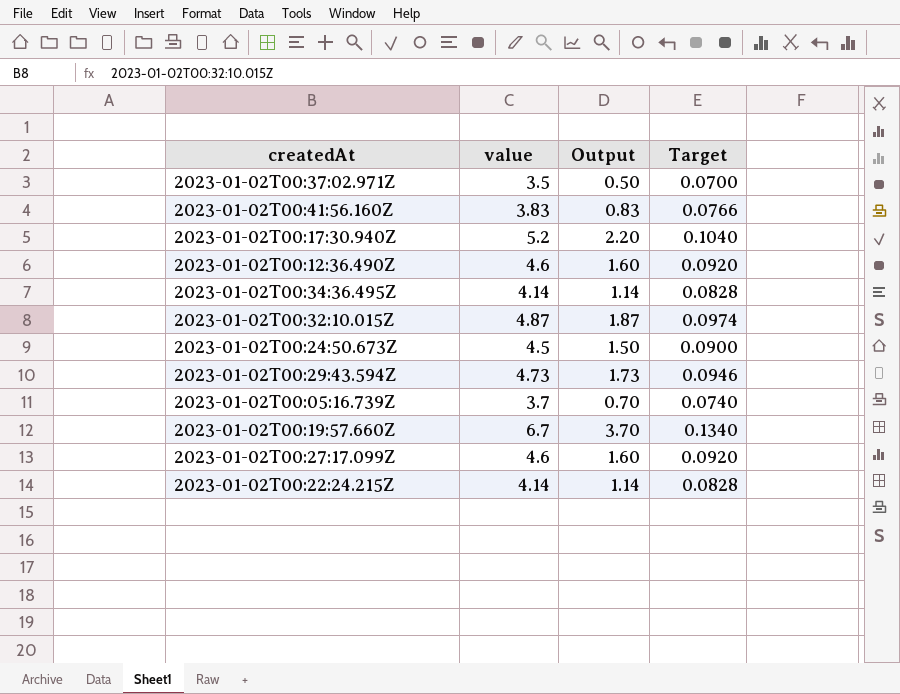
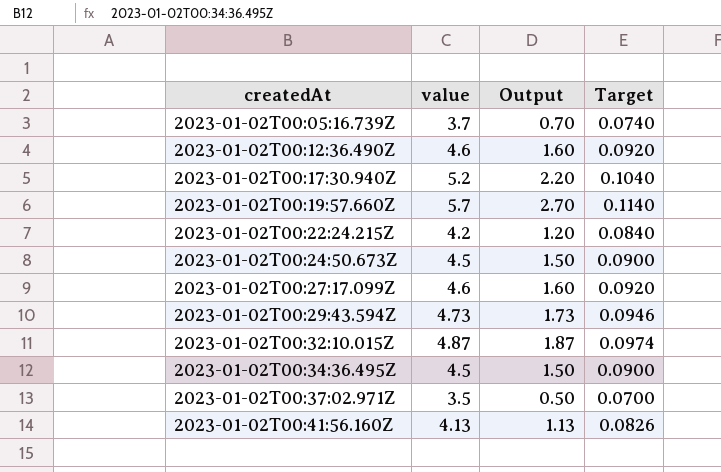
row order: none -> createdAt ascending
2023-01-02T00:19:57.660Z | value: 6.7 -> 5.7
2023-01-02T00:19:57.660Z | Output: 3.70 -> 2.70
2023-01-02T00:19:57.660Z | Target: 0.1340 -> 0.1140
2023-01-02T00:22:24.215Z | value: 4.14 -> 4.2
2023-01-02T00:22:24.215Z | Output: 1.14 -> 1.20
2023-01-02T00:22:24.215Z | Target: 0.0828 -> 0.0840
2023-01-02T00:34:36.495Z | value: 4.14 -> 4.5
2023-01-02T00:34:36.495Z | Output: 1.14 -> 1.50
2023-01-02T00:34:36.495Z | Target: 0.0828 -> 0.0900
2023-01-02T00:41:56.160Z | value: 3.83 -> 4.13
2023-01-02T00:41:56.160Z | Output: 0.83 -> 1.13
2023-01-02T00:41:56.160Z | Target: 0.0766 -> 0.0826

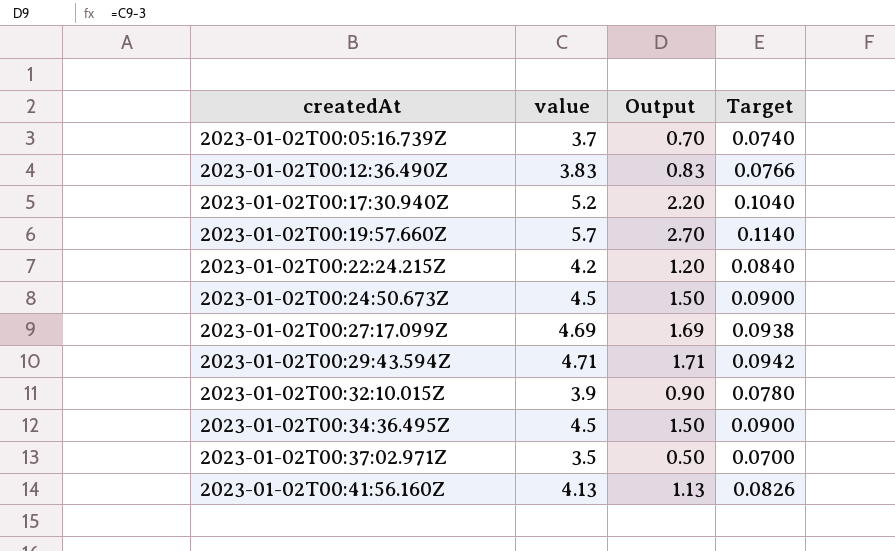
2023-01-02T00:12:36.490Z | value: 4.6 -> 3.83
2023-01-02T00:12:36.490Z | Output: 1.60 -> 0.83
2023-01-02T00:12:36.490Z | Target: 0.0920 -> 0.0766
2023-01-02T00:27:17.099Z | value: 4.6 -> 4.69
2023-01-02T00:27:17.099Z | Output: 1.60 -> 1.69
2023-01-02T00:27:17.099Z | Target: 0.0920 -> 0.0938
2023-01-02T00:29:43.594Z | value: 4.73 -> 4.71
2023-01-02T00:29:43.594Z | Output: 1.73 -> 1.71
2023-01-02T00:29:43.594Z | Target: 0.0946 -> 0.0942
2023-01-02T00:32:10.015Z | value: 4.87 -> 3.9
2023-01-02T00:32:10.015Z | Output: 1.87 -> 0.90
2023-01-02T00:32:10.015Z | Target: 0.0974 -> 0.0780

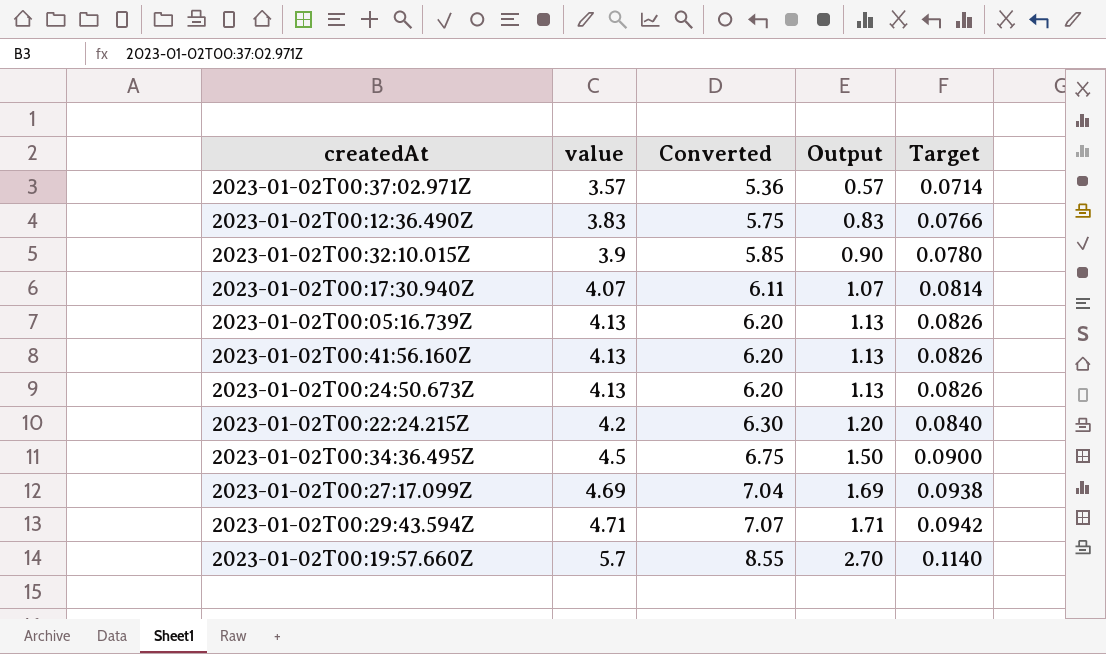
row order: createdAt ascending -> value ascending
column Converted | formula: none -> [value] * 1.5
2023-01-02T00:37:02.971Z | value: 3.5 -> 3.57
2023-01-02T00:37:02.971Z | Output: 0.50 -> 0.57
2023-01-02T00:37:02.971Z | Target: 0.0700 -> 0.0714
2023-01-02T00:17:30.940Z | value: 5.2 -> 4.07
2023-01-02T00:17:30.940Z | Output: 2.20 -> 1.07
2023-01-02T00:17:30.940Z | Target: 0.1040 -> 0.0814
2023-01-02T00:05:16.739Z | value: 3.7 -> 4.13
2023-01-02T00:05:16.739Z | Output: 0.70 -> 1.13
2023-01-02T00:05:16.739Z | Target: 0.0740 -> 0.0826
2023-01-02T00:24:50.673Z | value: 4.5 -> 4.13
2023-01-02T00:24:50.673Z | Output: 1.50 -> 1.13
2023-01-02T00:24:50.673Z | Target: 0.0900 -> 0.0826

